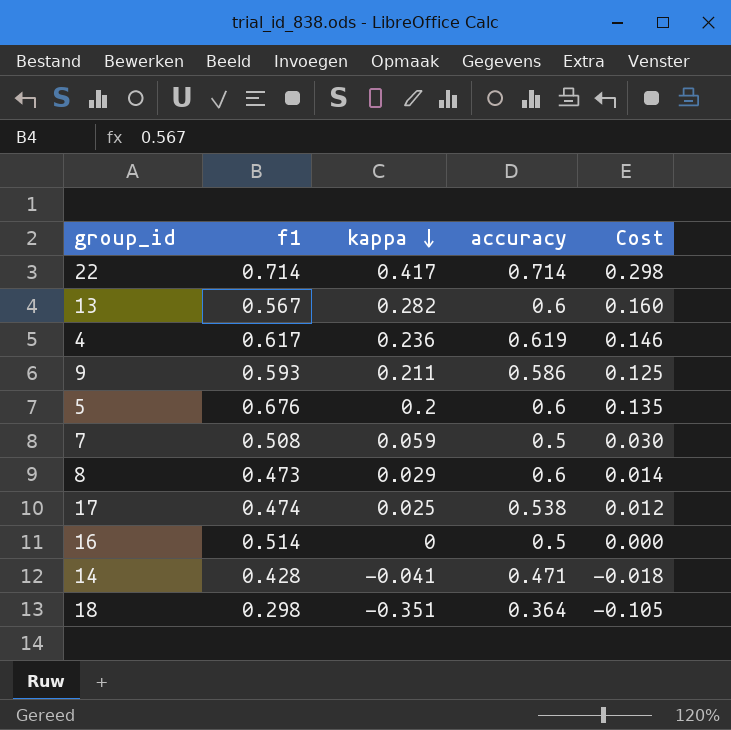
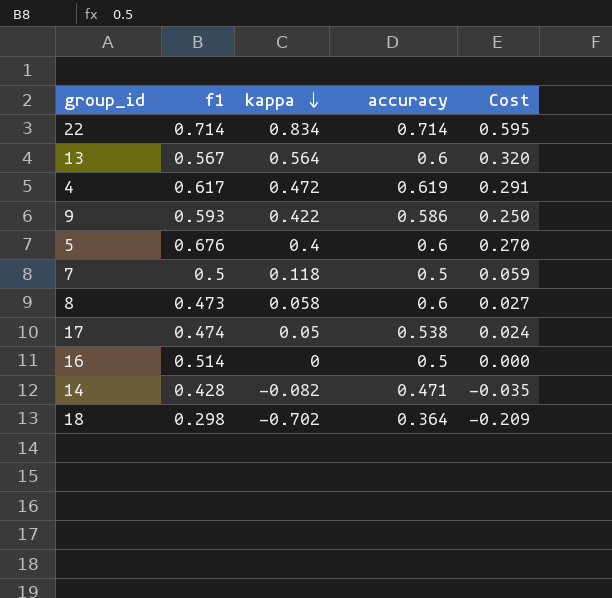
22 | kappa: 0.417 -> 0.834
22 | Cost: 0.298 -> 0.595
13 | kappa: 0.282 -> 0.564
13 | Cost: 0.160 -> 0.320
4 | kappa: 0.236 -> 0.472
4 | Cost: 0.146 -> 0.291
9 | kappa: 0.211 -> 0.422
9 | Cost: 0.125 -> 0.250
5 | kappa: 0.2 -> 0.4
5 | Cost: 0.135 -> 0.270
7 | f1: 0.508 -> 0.5
7 | kappa: 0.059 -> 0.118
7 | Cost: 0.030 -> 0.059
8 | kappa: 0.029 -> 0.058
8 | Cost: 0.014 -> 0.027
17 | kappa: 0.025 -> 0.05
17 | Cost: 0.012 -> 0.024
14 | kappa: -0.041 -> -0.082
14 | Cost: -0.018 -> -0.035
18 | kappa: -0.351 -> -0.702
18 | Cost: -0.105 -> -0.209

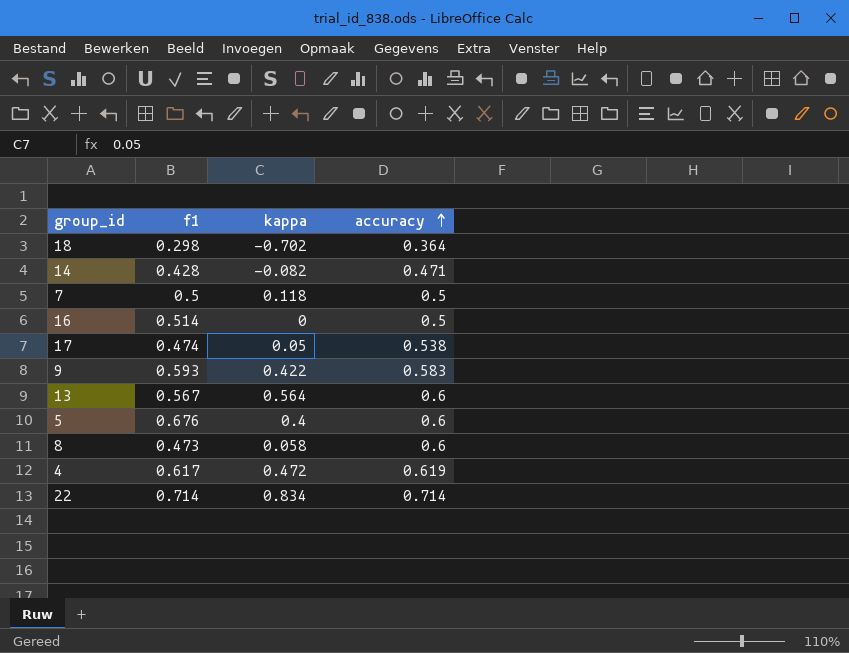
row order: kappa descending -> accuracy ascending
column Cost | formula: [f1] * [kappa] -> none
9 | accuracy: 0.586 -> 0.583

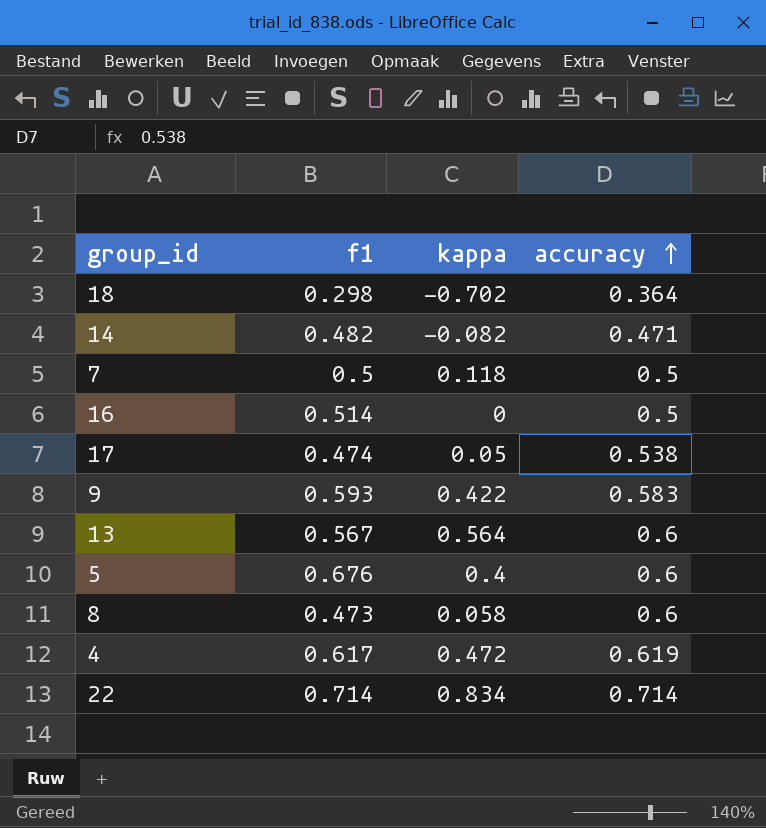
14 | f1: 0.428 -> 0.482

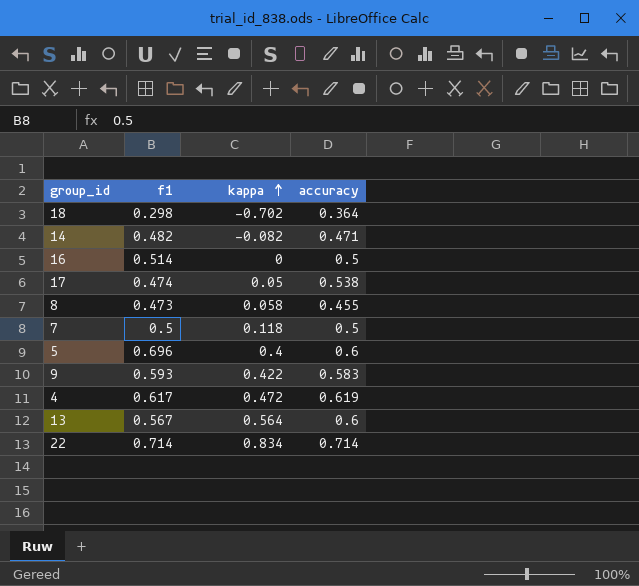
row order: accuracy ascending -> kappa ascending
8 | accuracy: 0.6 -> 0.455
5 | f1: 0.676 -> 0.696

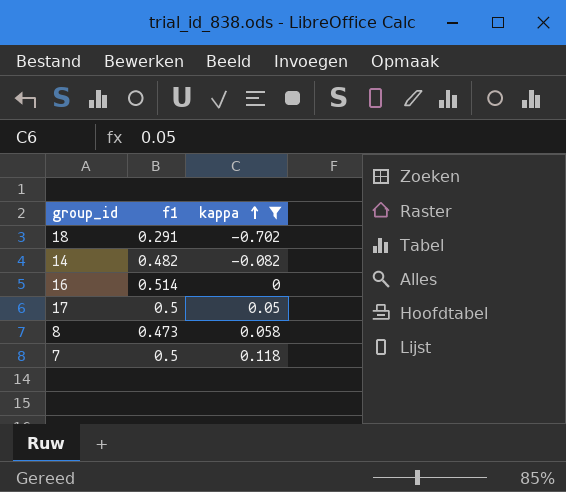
filter: none -> kappa <= 0.118
column accuracy | position: 4 -> none
18 | f1: 0.298 -> 0.291
17 | f1: 0.474 -> 0.5

